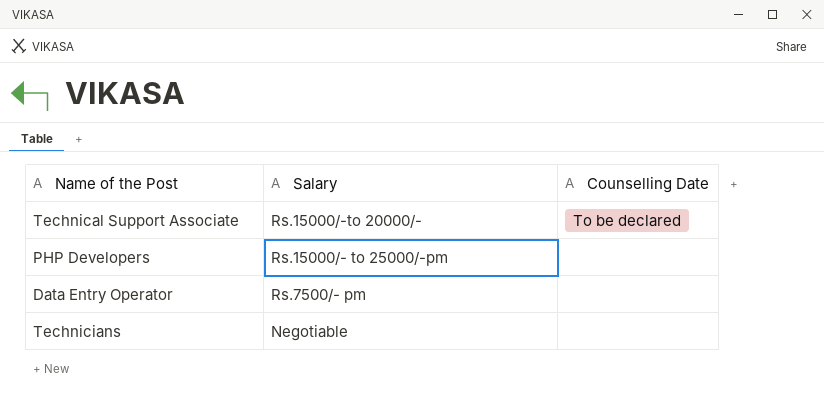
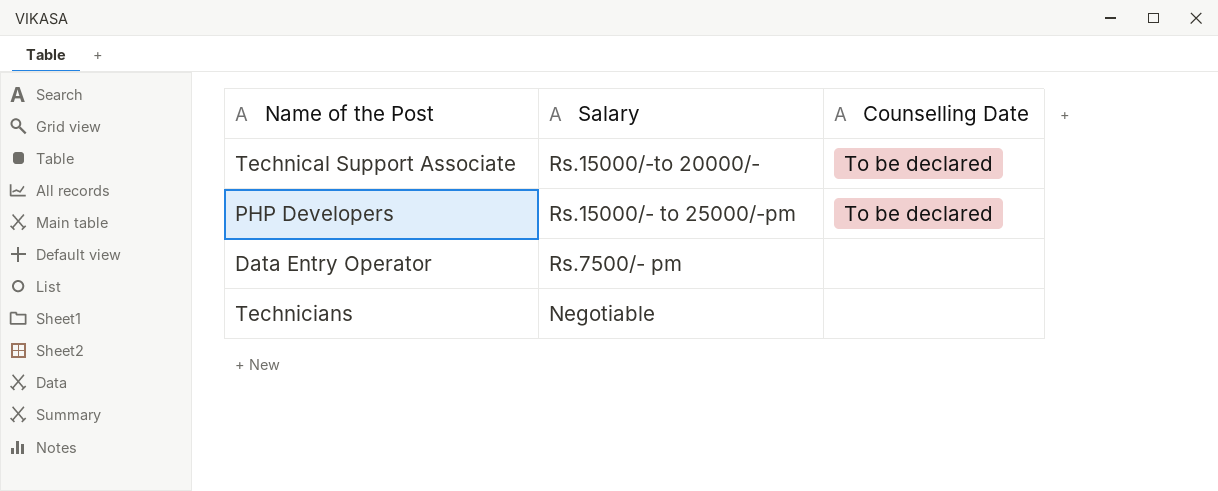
PHP Developers | Counselling Date: none -> To be declared

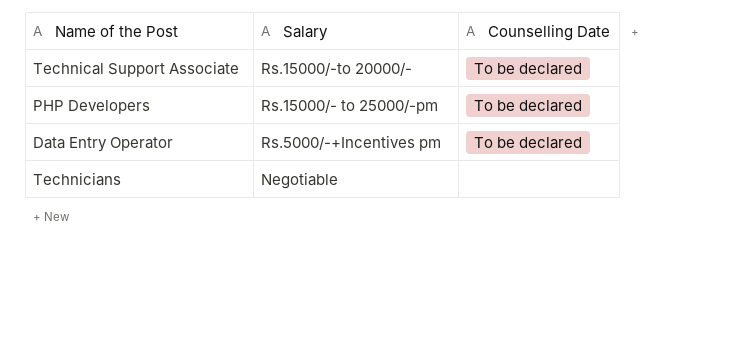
Data Entry Operator | Salary: Rs.7500/- pm -> Rs.5000/-+Incentives pm
Data Entry Operator | Counselling Date: none -> To be declared

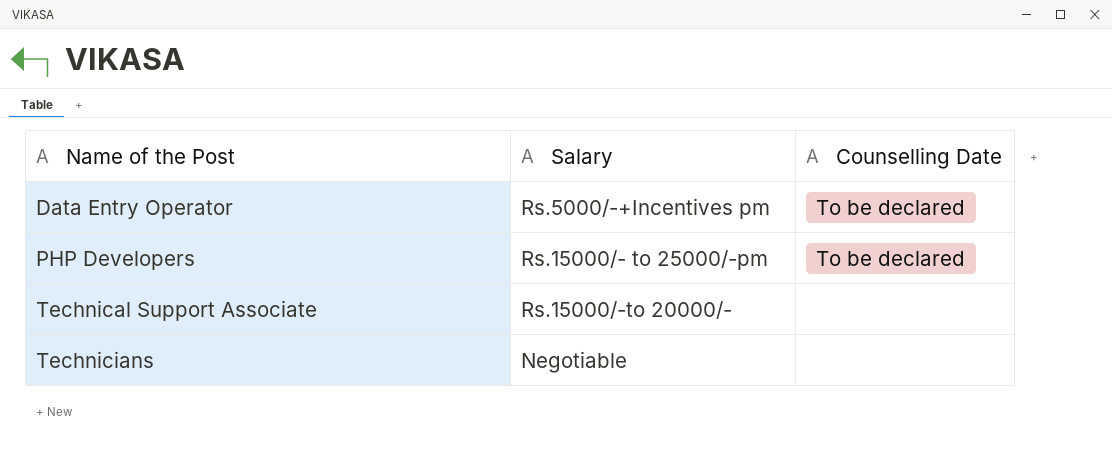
row order: Salary descending -> Name of the Post ascending
Technical Support Associate | Counselling Date: To be declared -> none

